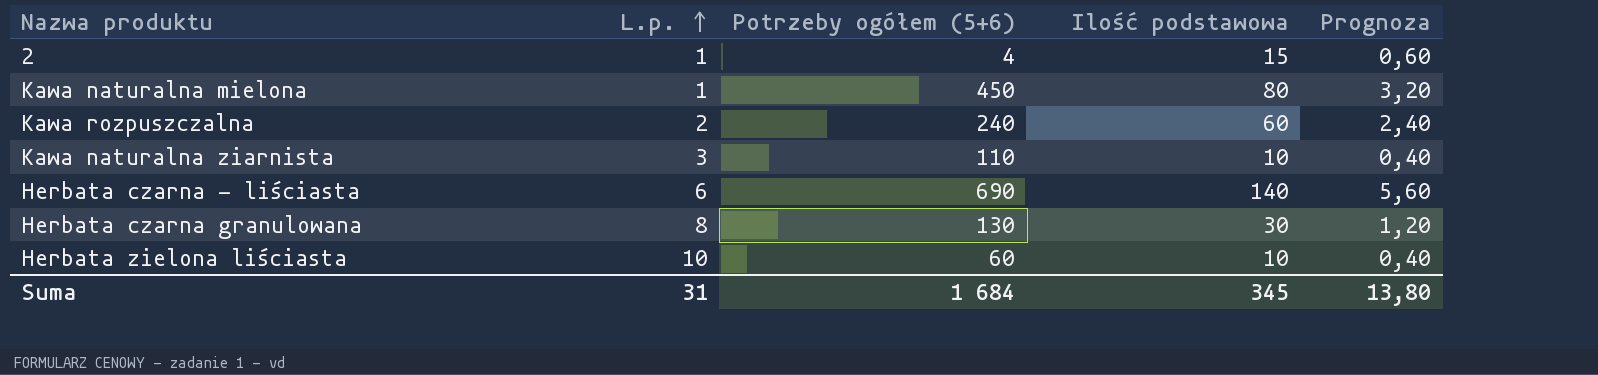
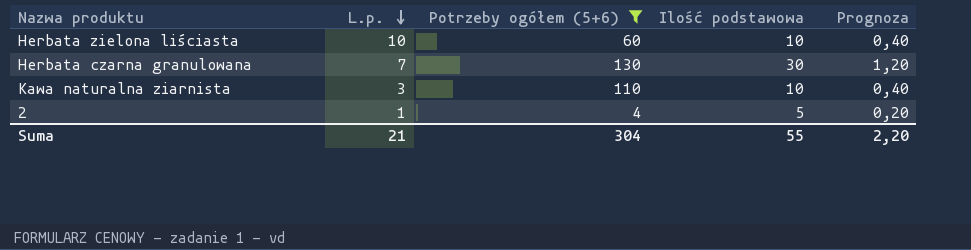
filter: none -> Potrzeby ogółem (5+6) <= 130
row order: L.p. ascending -> L.p. descending
Herbata czarna granulowana | L.p.: 8 -> 7
2 | Ilość podstawowa: 15 -> 5
2 | Prognoza: 0,60 -> 0,20
Suma | L.p.: 31 -> 21
Suma | Potrzeby ogółem (5+6): 1 684 -> 304
Suma | Ilość podstawowa: 345 -> 55
Suma | Prognoza: 13,80 -> 2,20

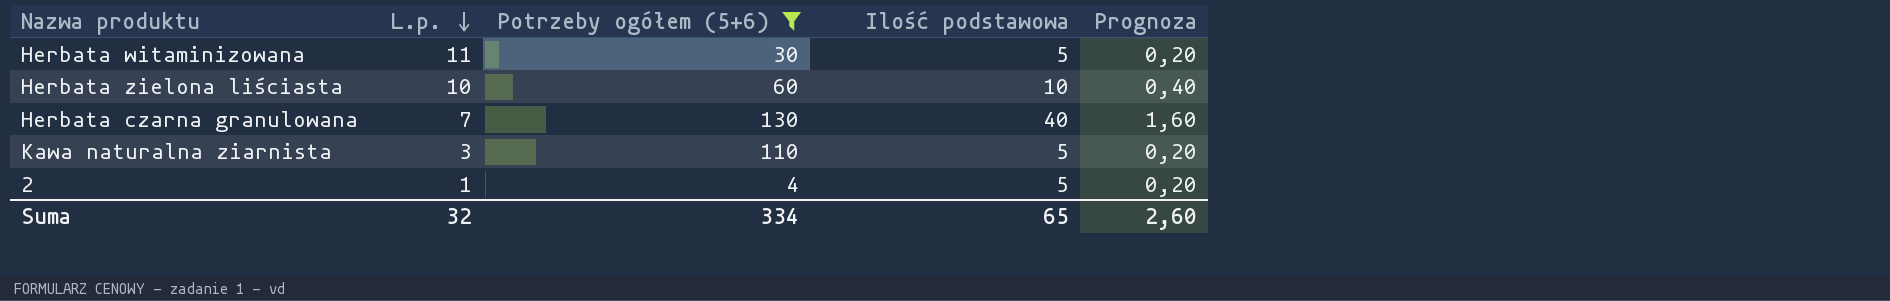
row Herbata witaminizowana: none -> 11 | 30 | 5 | 0,20
Herbata czarna granulowana | Ilość podstawowa: 30 -> 40
Herbata czarna granulowana | Prognoza: 1,20 -> 1,60
Kawa naturalna ziarnista | Ilość podstawowa: 10 -> 5
Kawa naturalna ziarnista | Prognoza: 0,40 -> 0,20
Suma | L.p.: 21 -> 32
Suma | Potrzeby ogółem (5+6): 304 -> 334
Suma | Ilość podstawowa: 55 -> 65
Suma | Prognoza: 2,20 -> 2,60

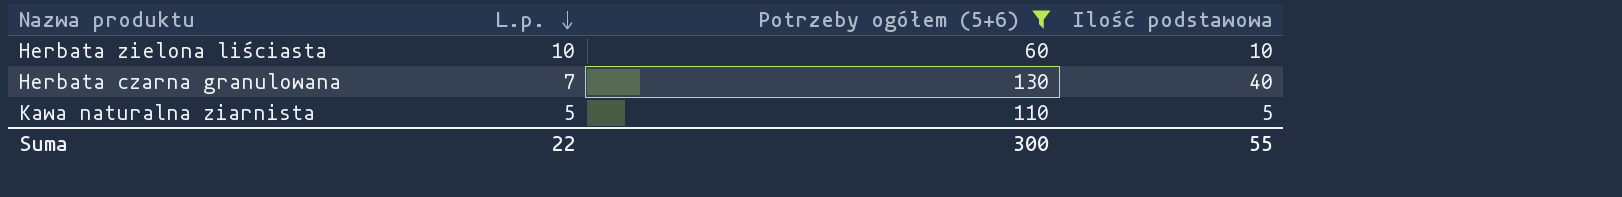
column Prognoza | formula: [Ilość podstawowa] * 0,04 -> none
row Herbata witaminizowana: 11 | 30 | 5 | 0,20 -> none
row 2: 1 | 4 | 5 | 0,20 -> none
Kawa naturalna ziarnista | L.p.: 3 -> 5
Suma | L.p.: 32 -> 22
Suma | Potrzeby ogółem (5+6): 334 -> 300
Suma | Ilość podstawowa: 65 -> 55

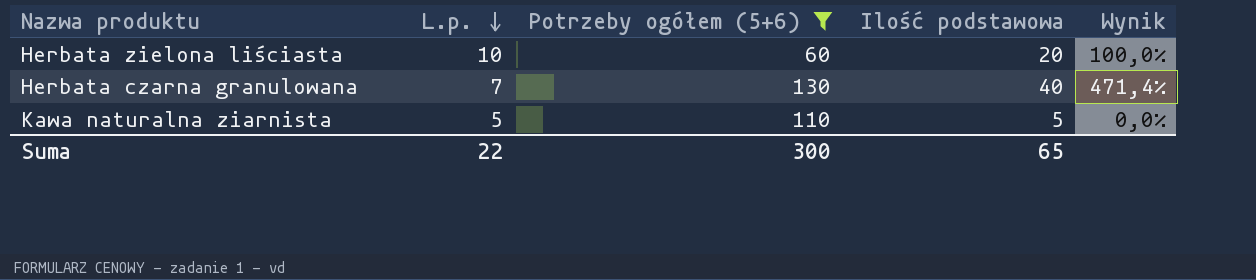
column Wynik | formula: none -> ([Ilość podstawowa] - [L.p.]) / [L.p.]
Herbata zielona liściasta | Ilość podstawowa: 10 -> 20
Suma | Ilość podstawowa: 55 -> 65

